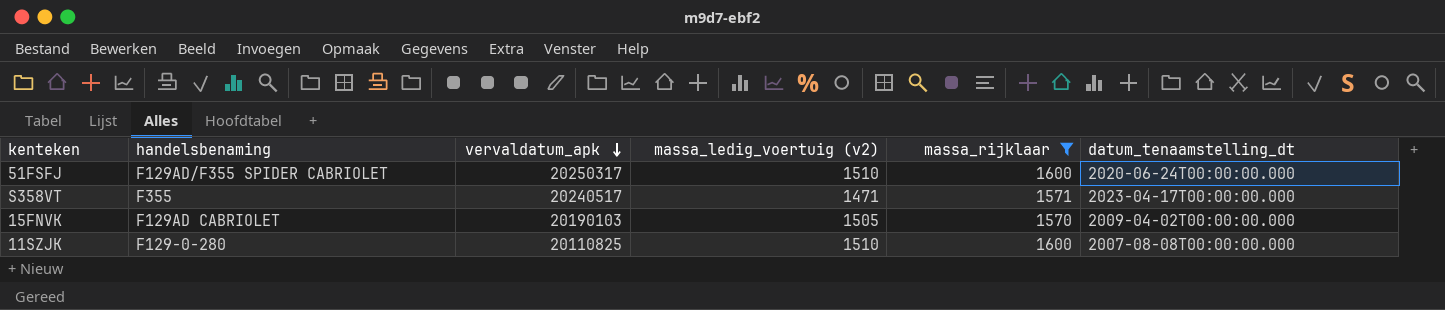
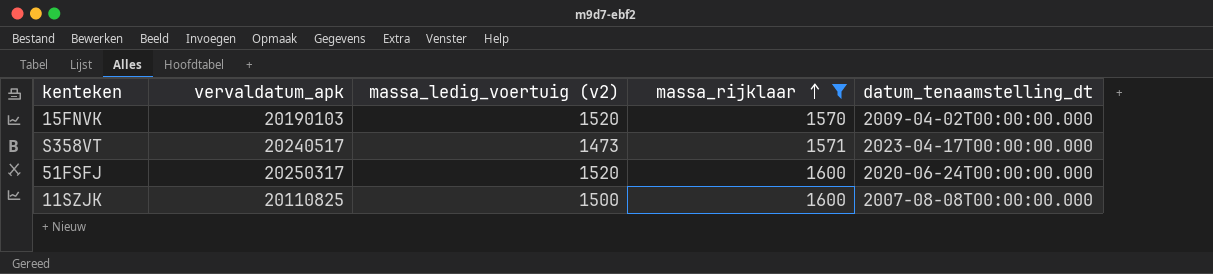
row order: vervaldatum_apk descending -> massa_rijklaar ascending
column handelsbenaming | position: 2 -> none
15FNVK | massa_ledig_voertuig (v2): 1505 -> 1520
S358VT | massa_ledig_voertuig (v2): 1471 -> 1473
51FSFJ | massa_ledig_voertuig (v2): 1510 -> 1520
11SZJK | massa_ledig_voertuig (v2): 1510 -> 1500

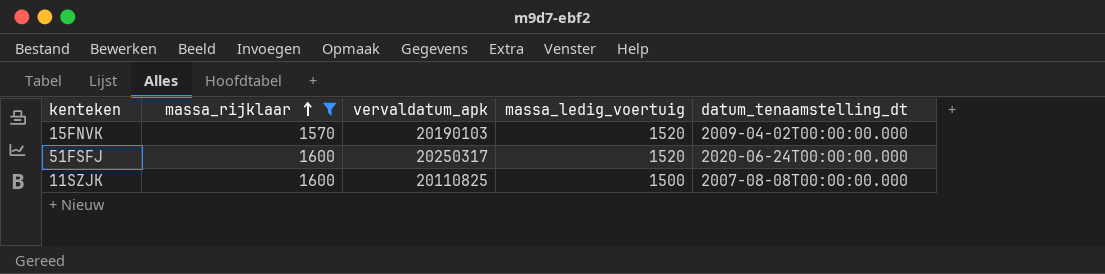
column massa_rijklaar | position: 4 -> 2
column name: massa_ledig_voertuig (v2) -> massa_ledig_voertuig
row S358VT: 20240517 | 1473 | 1571 | 2023-04-17T00:00:00.000 -> none

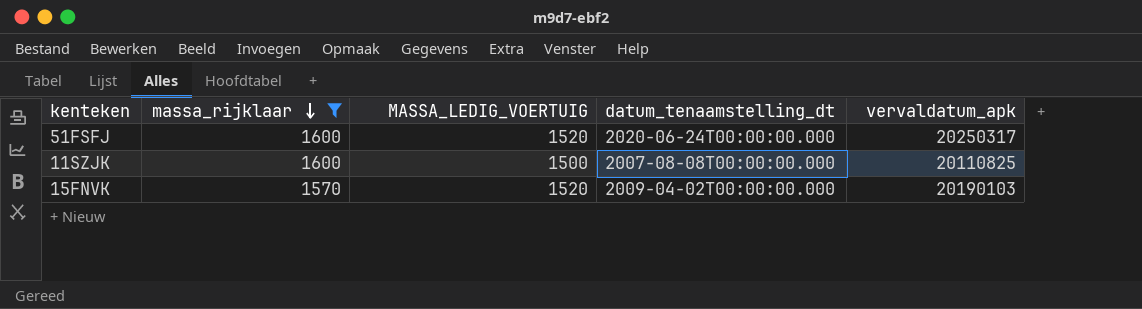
row order: massa_rijklaar ascending -> massa_rijklaar descending
column name: massa_ledig_voertuig -> MASSA_LEDIG_VOERTUIG
column vervaldatum_apk | position: 3 -> 5

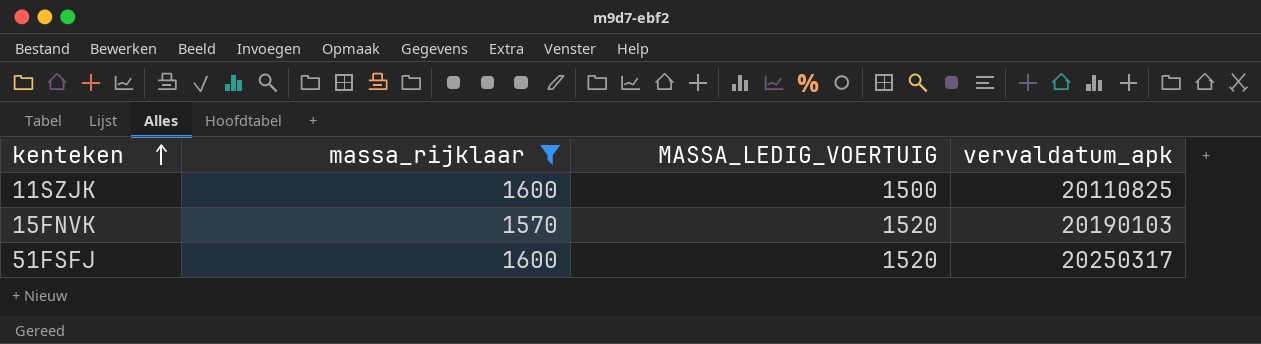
row order: massa_rijklaar descending -> kenteken ascending
column datum_tenaamstelling_dt | position: 4 -> none

